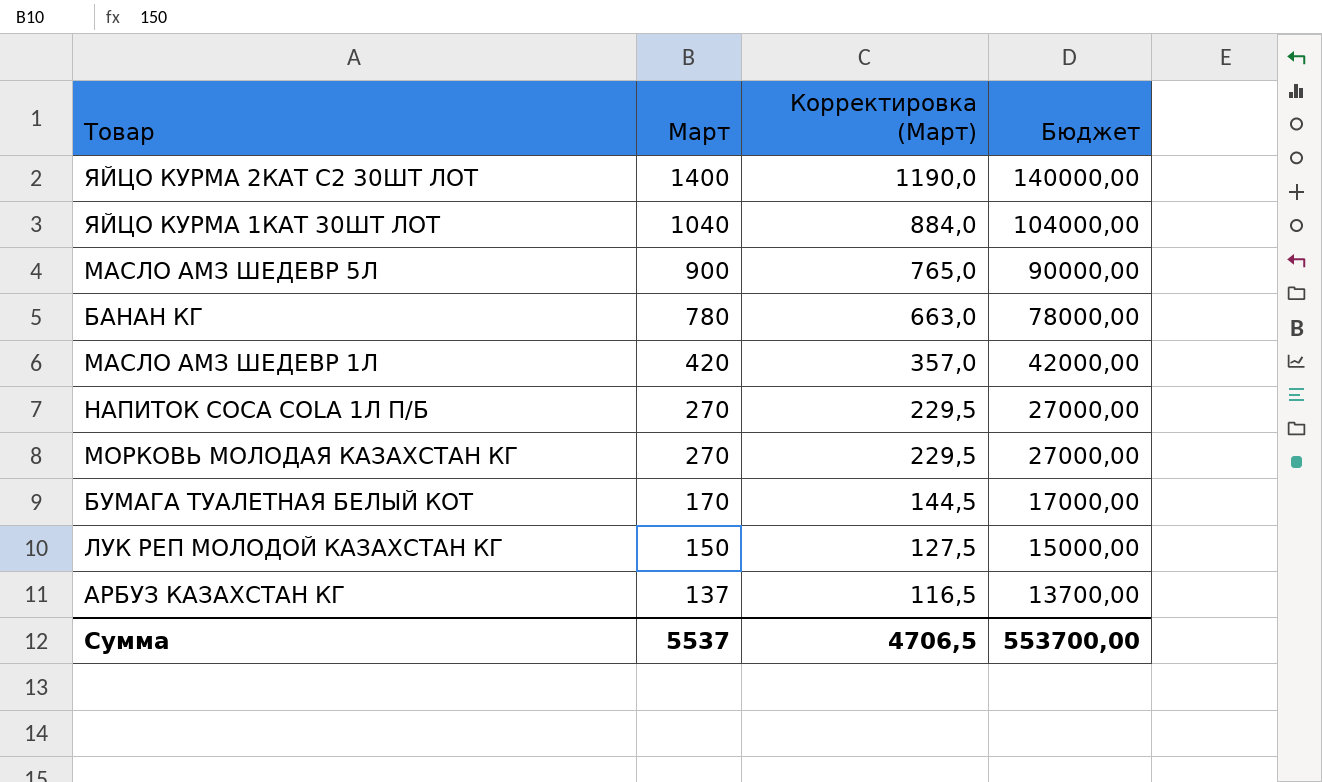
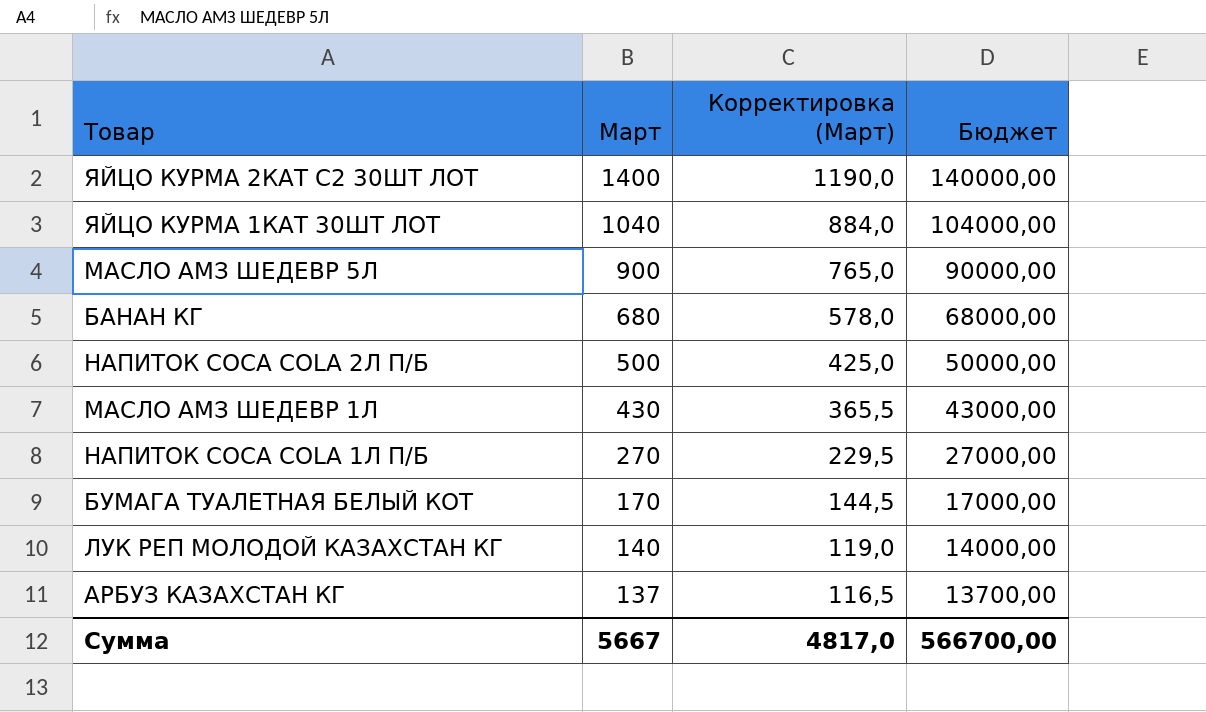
row МОРКОВЬ МОЛОДАЯ КАЗАХСТАН КГ: 270 | 229,5 | 27000,00 -> none
БАНАН КГ | Март: 780 -> 680
БАНАН КГ | Корректировка (Март): 663,0 -> 578,0
БАНАН КГ | Бюджет: 78000,00 -> 68000,00
row НАПИТОК COCA COLA 2Л П/Б: none -> 500 | 425,0 | 50000,00
МАСЛО АМЗ ШЕДЕВР 1Л | Март: 420 -> 430
МАСЛО АМЗ ШЕДЕВР 1Л | Корректировка (Март): 357,0 -> 365,5
МАСЛО АМЗ ШЕДЕВР 1Л | Бюджет: 42000,00 -> 43000,00
ЛУК РЕП МОЛОДОЙ КАЗАХСТАН КГ | Март: 150 -> 140
ЛУК РЕП МОЛОДОЙ КАЗАХСТАН КГ | Корректировка (Март): 127,5 -> 119,0
ЛУК РЕП МОЛОДОЙ КАЗАХСТАН КГ | Бюджет: 15000,00 -> 14000,00
Сумма | Март: 5537 -> 5667
Сумма | Корректировка (Март): 4706,5 -> 4817,0
Сумма | Бюджет: 553700,00 -> 566700,00

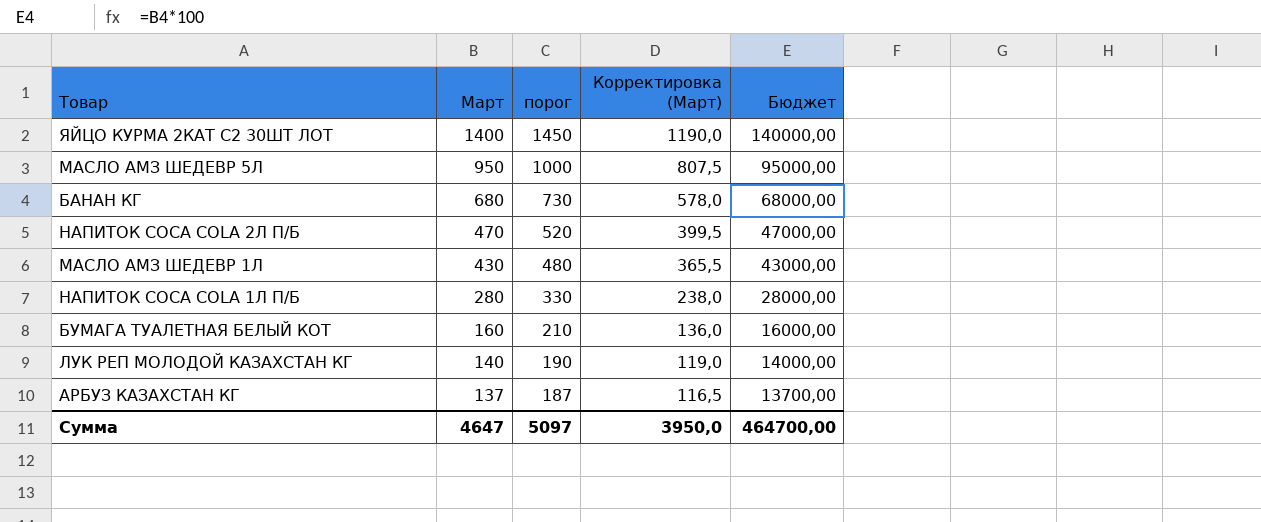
column порог | formula: none -> [Март] + 50
row ЯЙЦО КУРМА 1КАТ 30ШТ ЛОТ: 1040 | 884,0 | 104000,00 -> none
МАСЛО АМЗ ШЕДЕВР 5Л | Март: 900 -> 950
МАСЛО АМЗ ШЕДЕВР 5Л | Корректировка (Март): 765,0 -> 807,5
МАСЛО АМЗ ШЕДЕВР 5Л | Бюджет: 90000,00 -> 95000,00
НАПИТОК COCA COLA 2Л П/Б | Март: 500 -> 470
НАПИТОК COCA COLA 2Л П/Б | Корректировка (Март): 425,0 -> 399,5
НАПИТОК COCA COLA 2Л П/Б | Бюджет: 50000,00 -> 47000,00
НАПИТОК COCA COLA 1Л П/Б | Март: 270 -> 280
НАПИТОК COCA COLA 1Л П/Б | Корректировка (Март): 229,5 -> 238,0
НАПИТОК COCA COLA 1Л П/Б | Бюджет: 27000,00 -> 28000,00
БУМАГА ТУАЛЕТНАЯ БЕЛЫЙ КОТ | Март: 170 -> 160
БУМАГА ТУАЛЕТНАЯ БЕЛЫЙ КОТ | Корректировка (Март): 144,5 -> 136,0
БУМАГА ТУАЛЕТНАЯ БЕЛЫЙ КОТ | Бюджет: 17000,00 -> 16000,00
Сумма | Март: 5667 -> 4647
Сумма | Корректировка (Март): 4817,0 -> 3950,0
Сумма | Бюджет: 566700,00 -> 464700,00

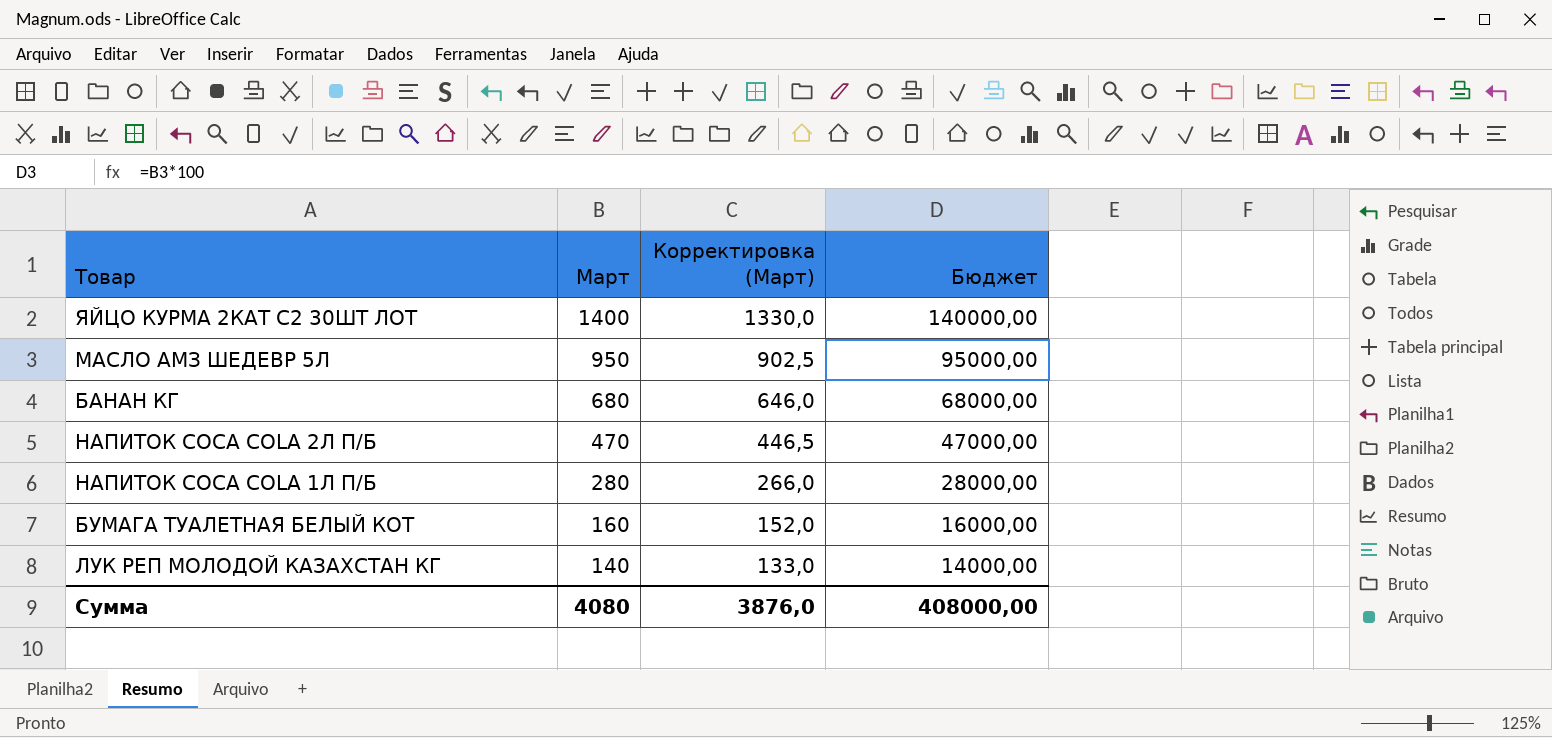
column порог | formula: [Март] + 50 -> none
column Корректировка (Март) | formula: [Март] * 0,85 -> [Март] * 0,95
row МАСЛО АМЗ ШЕДЕВР 1Л: 430 | 480 | 365,5 | 43000,00 -> none
row АРБУЗ КАЗАХСТАН КГ: 137 | 187 | 116,5 | 13700,00 -> none
Сумма | Март: 4647 -> 4080
Сумма | Корректировка (Март): 3950,0 -> 3876,0
Сумма | Бюджет: 464700,00 -> 408000,00

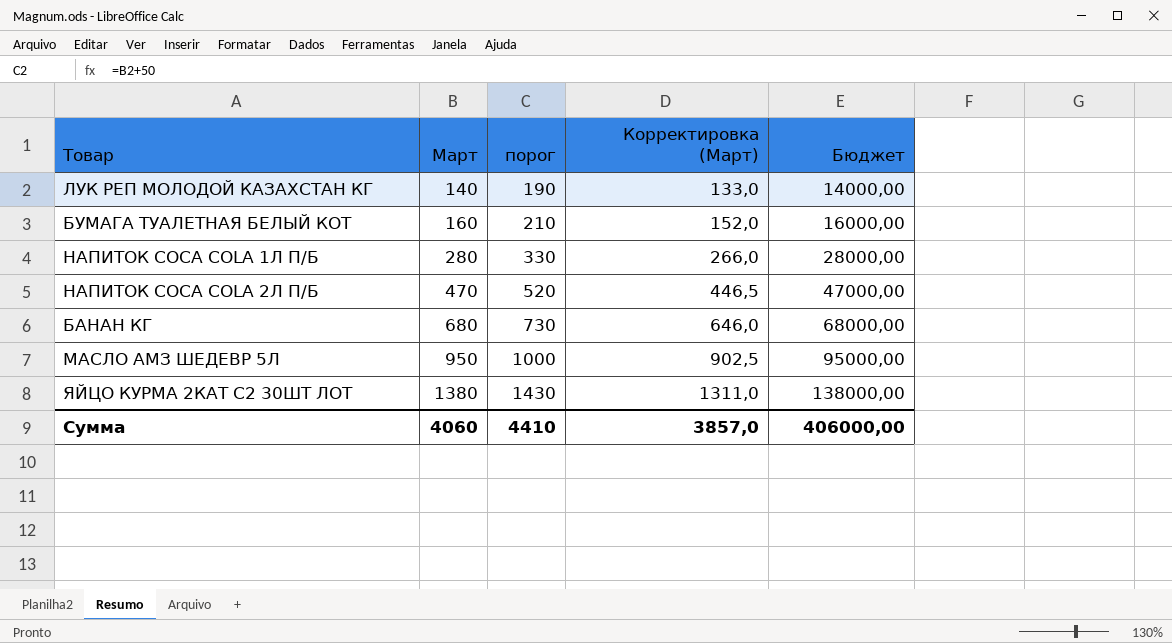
row order: Март descending -> Март ascending
column порог | formula: none -> [Март] + 50
ЯЙЦО КУРМА 2КАТ С2 30ШТ ЛОТ | Март: 1400 -> 1380
ЯЙЦО КУРМА 2КАТ С2 30ШТ ЛОТ | Корректировка (Март): 1330,0 -> 1311,0
ЯЙЦО КУРМА 2КАТ С2 30ШТ ЛОТ | Бюджет: 140000,00 -> 138000,00
Сумма | Март: 4080 -> 4060
Сумма | Корректировка (Март): 3876,0 -> 3857,0
Сумма | Бюджет: 408000,00 -> 406000,00

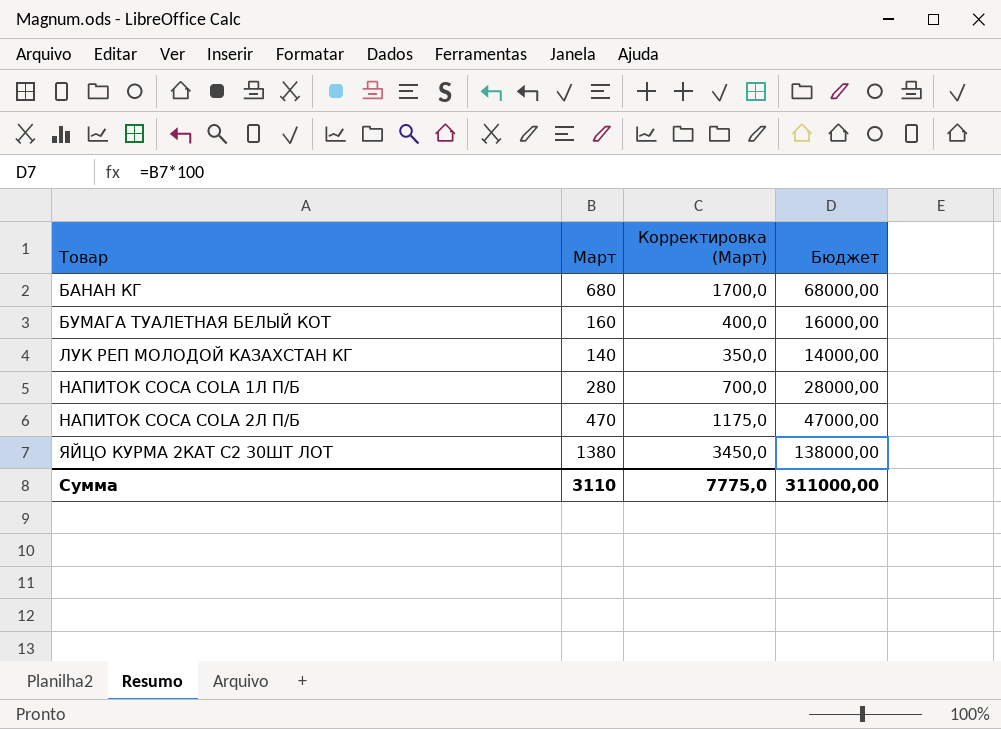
row order: Март ascending -> Товар ascending
column порог | formula: [Март] + 50 -> none
column Корректировка (Март) | formula: [Март] * 0,95 -> [Март] * 2,5
row МАСЛО АМЗ ШЕДЕВР 5Л: 950 | 1000 | 902,5 | 95000,00 -> none
Сумма | Март: 4060 -> 3110
Сумма | Корректировка (Март): 3857,0 -> 7775,0
Сумма | Бюджет: 406000,00 -> 311000,00

